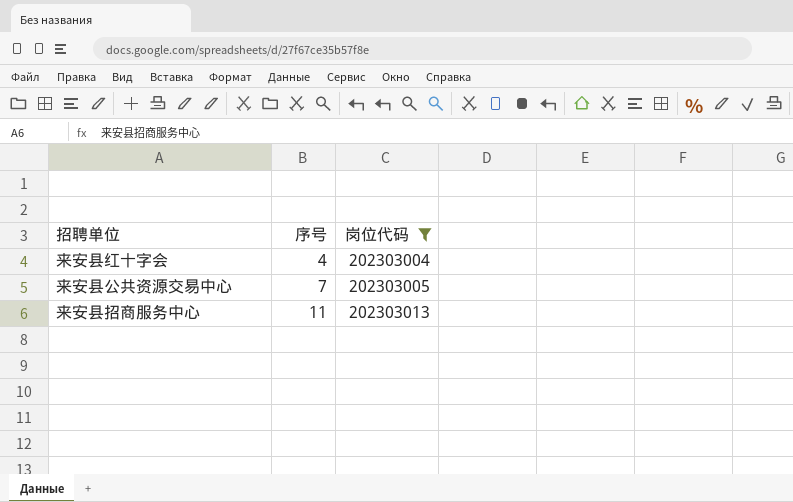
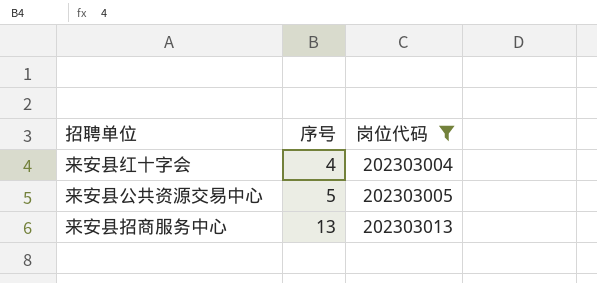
来安县公共资源交易中心 | 序号: 7 -> 5
来安县招商服务中心 | 序号: 11 -> 13

